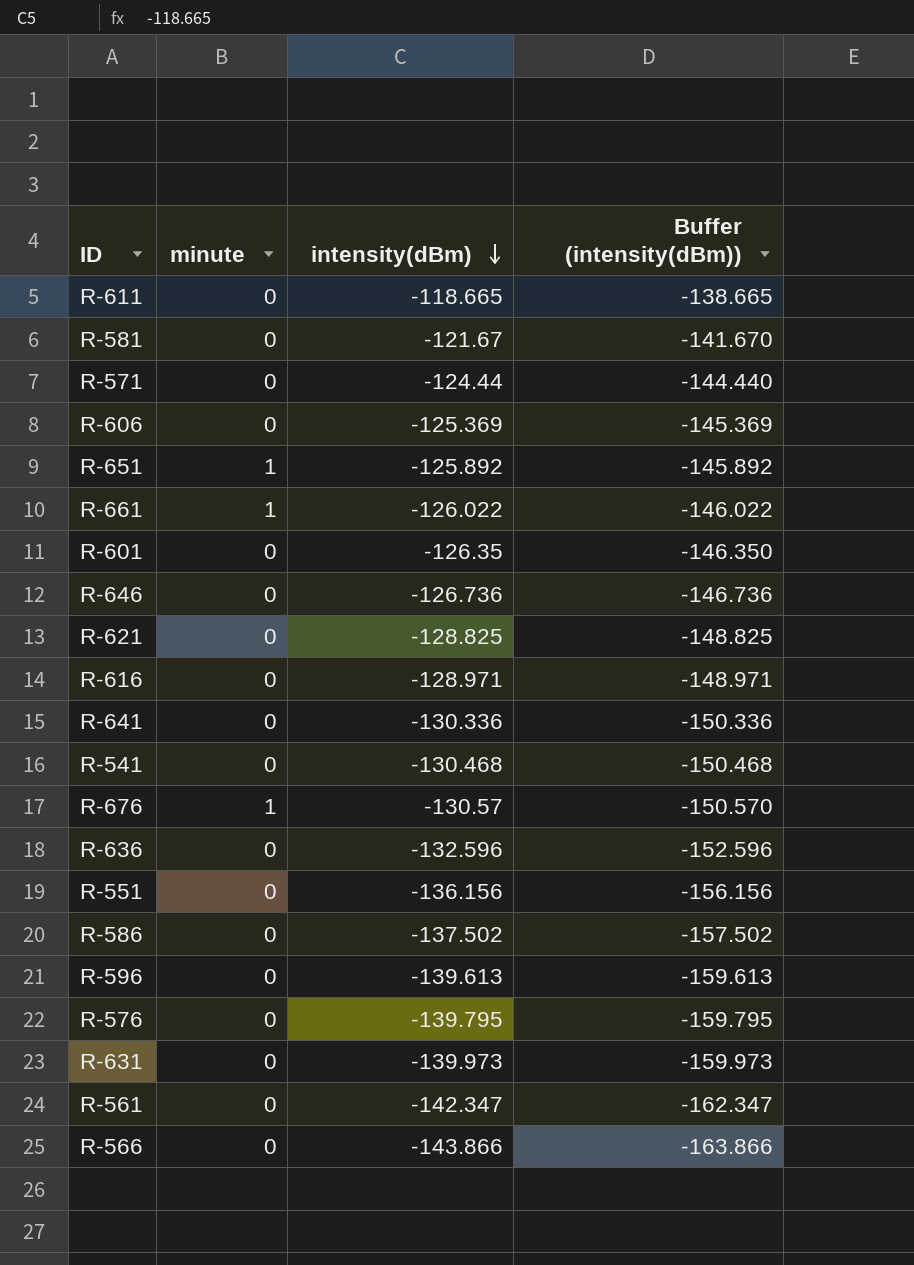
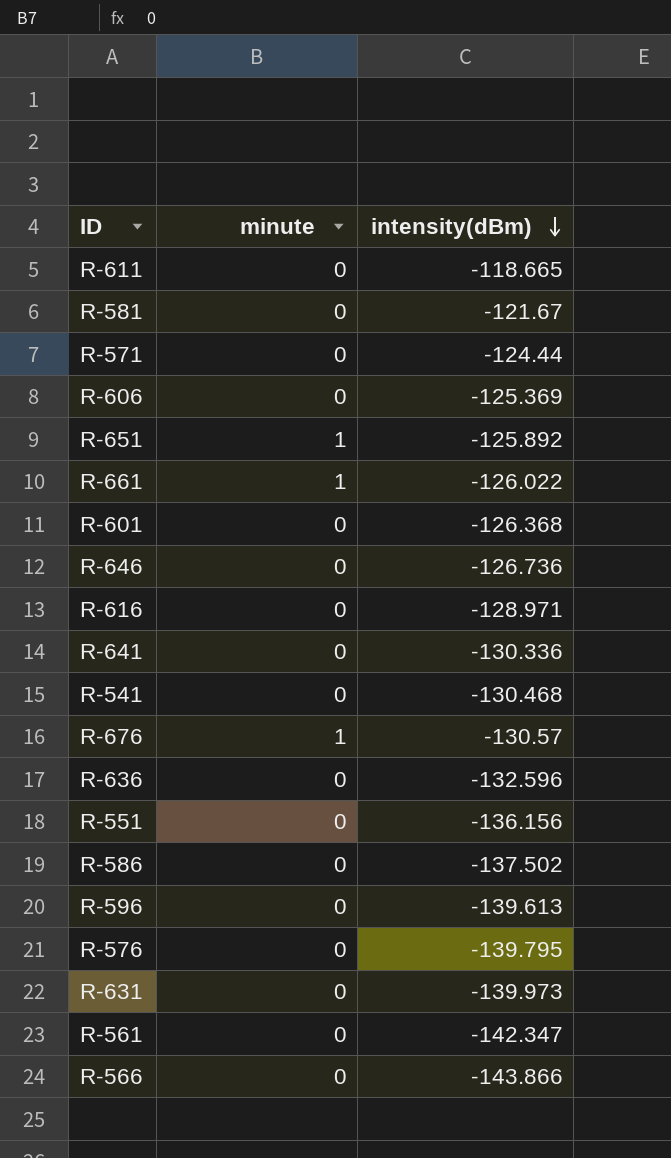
column Buffer (intensity(dBm)) | formula: [intensity(dBm)] - 20 -> none
row R-621: 0 | -128.825 | -148.825 -> none
R-601 | intensity(dBm): -126.35 -> -126.368

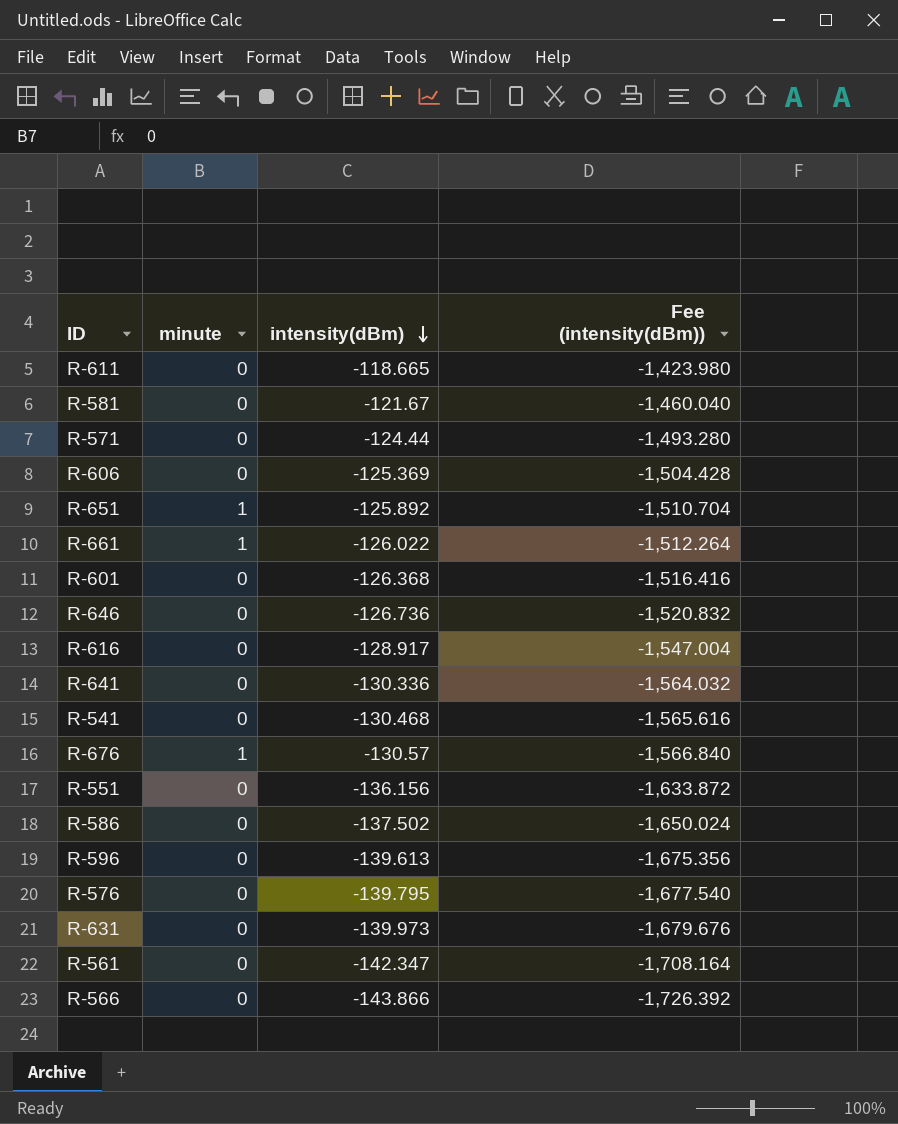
column Fee (intensity(dBm)) | formula: none -> [intensity(dBm)] * 12
row R-636: 0 | -132.596 -> none
R-616 | intensity(dBm): -128.971 -> -128.917

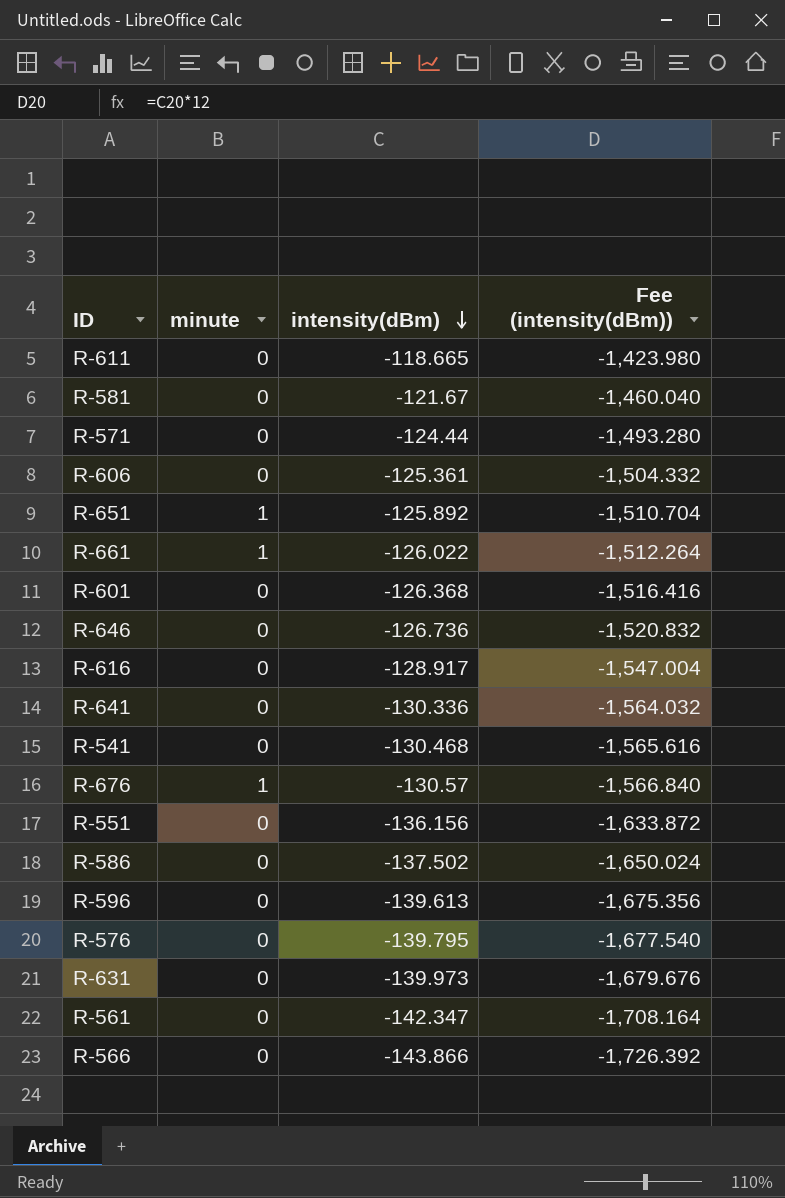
R-606 | intensity(dBm): -125.369 -> -125.361
R-606 | Fee (intensity(dBm)): -1,504.428 -> -1,504.332

